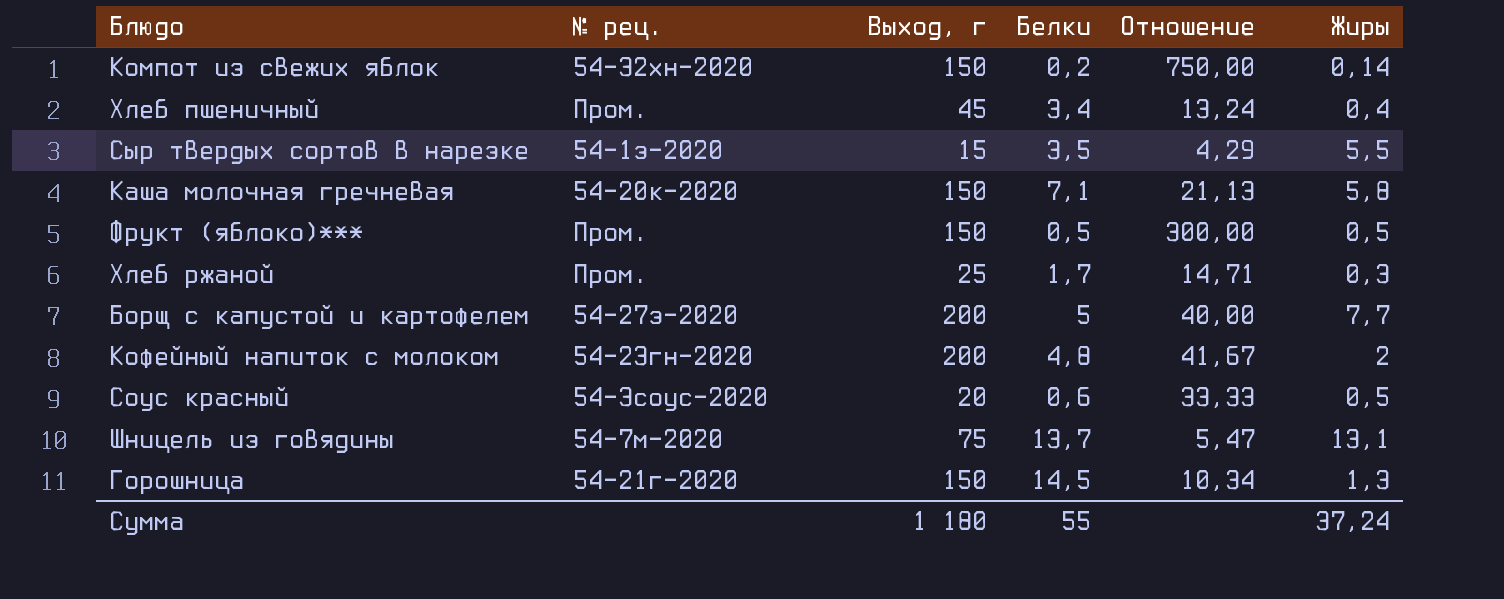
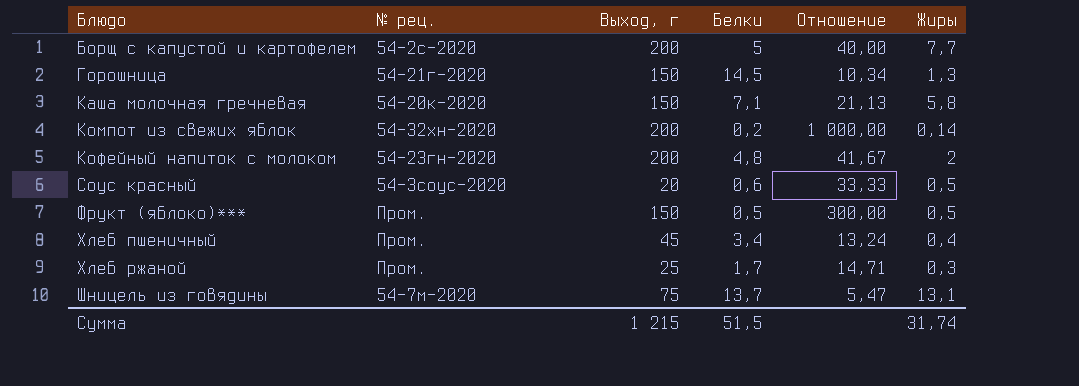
row order: none -> Блюдо ascending
row Сыр твердых сортов в нарезке: 54-1з-2020 | 15 | 3,5 | 4,29 | 5,5 -> none
Борщ с капустой и картофелем | № рец.: 54-27з-2020 -> 54-2с-2020
Компот из свежих яблок | Выход, г: 150 -> 200
Компот из свежих яблок | Отношение: 750,00 -> 1 000,00
Сумма | Выход, г: 1 180 -> 1 215
Сумма | Белки: 55 -> 51,5
Сумма | Жиры: 37,24 -> 31,74

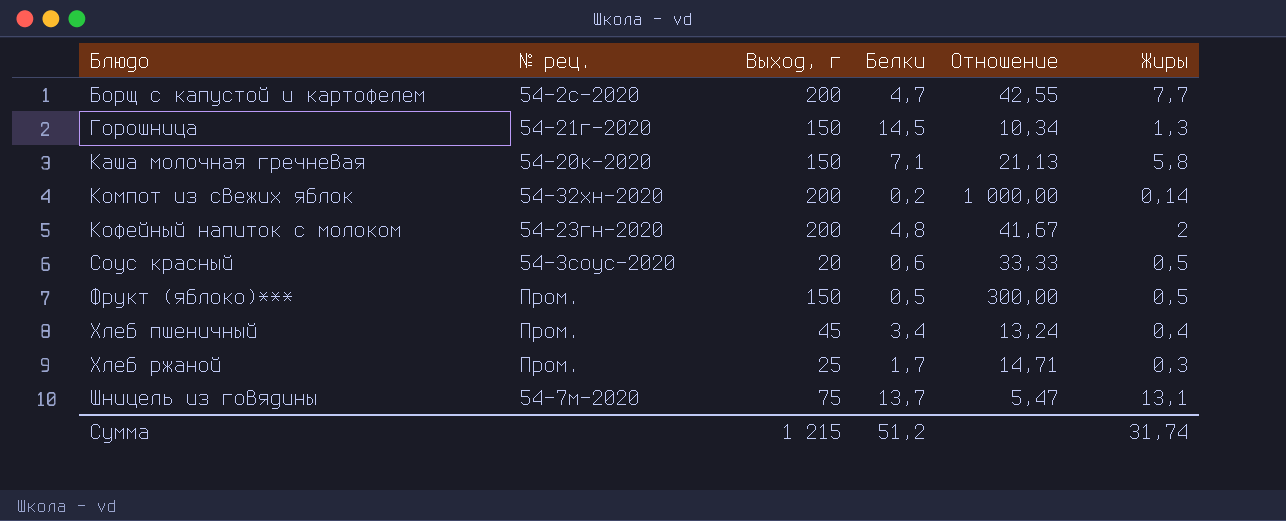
Борщ с капустой и картофелем | Белки: 5 -> 4,7
Борщ с капустой и картофелем | Отношение: 40,00 -> 42,55
Сумма | Белки: 51,5 -> 51,2

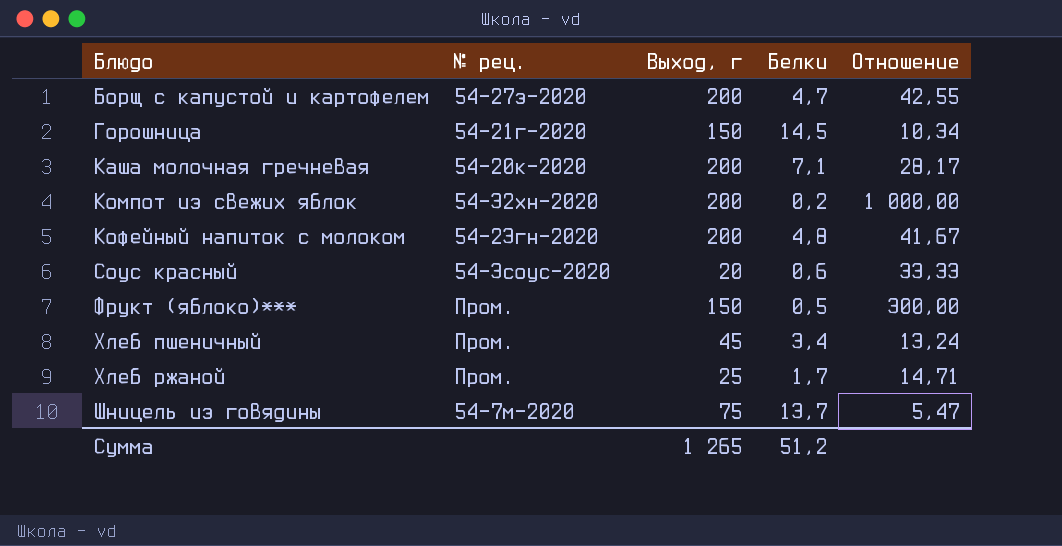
column Жиры | position: 6 -> none
Борщ с капустой и картофелем | № рец.: 54-2с-2020 -> 54-27з-2020
Каша молочная гречневая | Выход, г: 150 -> 200
Каша молочная гречневая | Отношение: 21,13 -> 28,17
Сумма | Выход, г: 1 215 -> 1 265

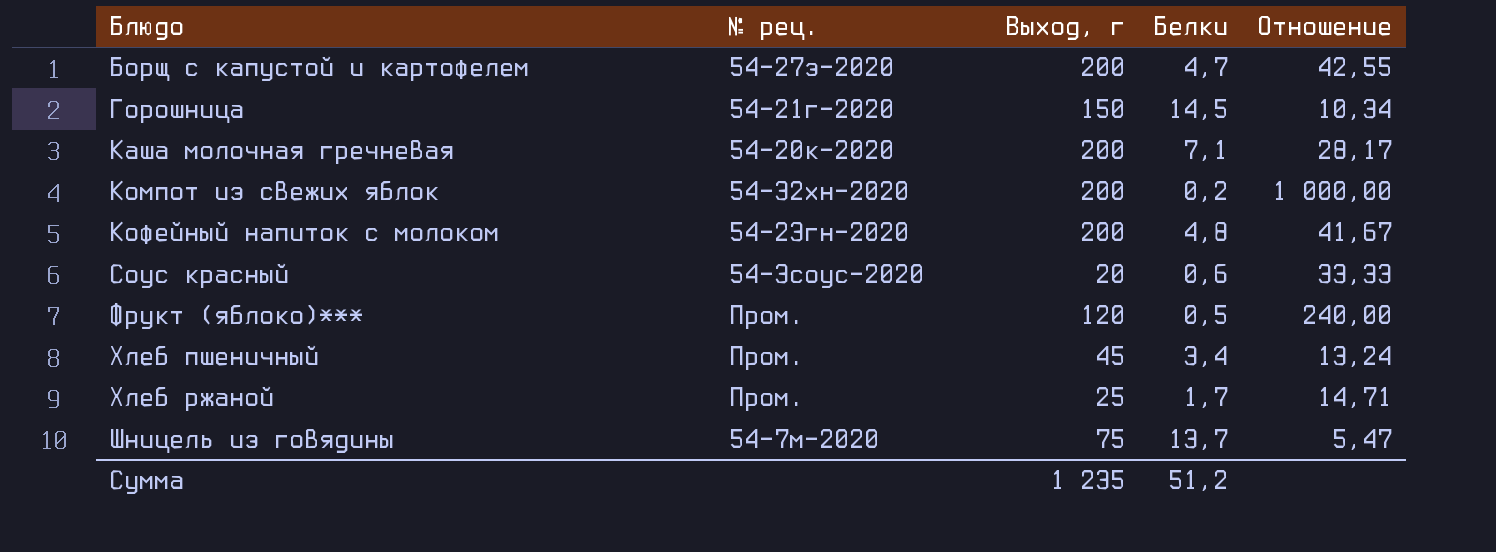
Фрукт (яблоко)*** | Выход, г: 150 -> 120
Фрукт (яблоко)*** | Отношение: 300,00 -> 240,00
Сумма | Выход, г: 1 265 -> 1 235

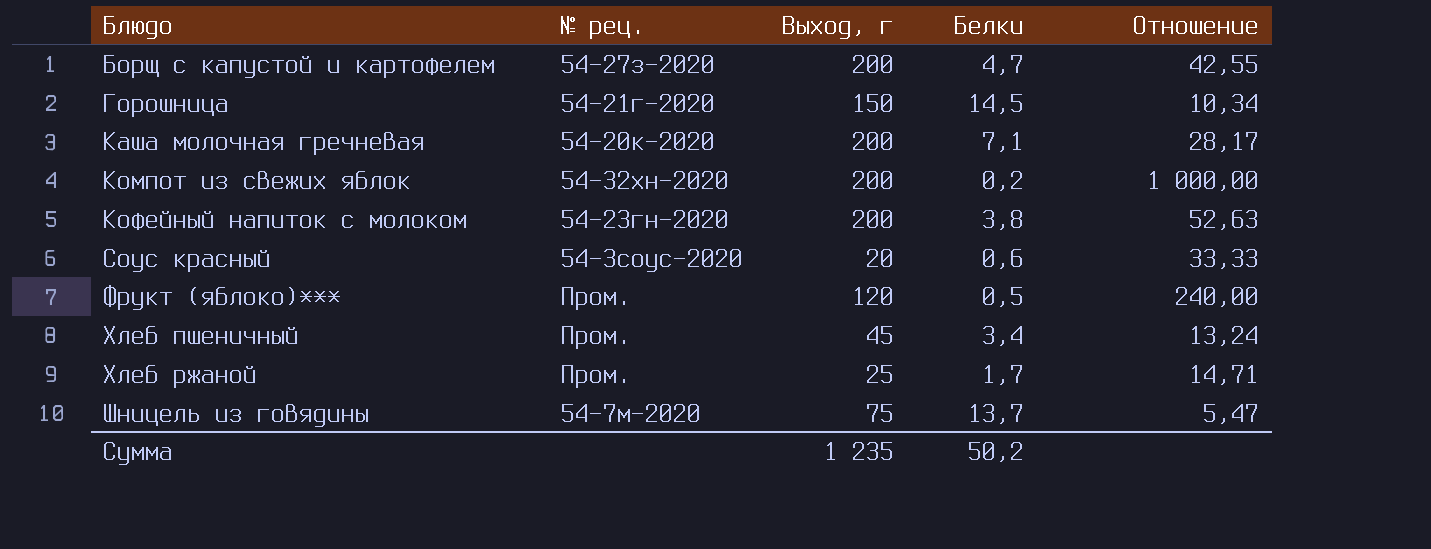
Кофейный напиток с молоком | Белки: 4,8 -> 3,8
Кофейный напиток с молоком | Отношение: 41,67 -> 52,63
Сумма | Белки: 51,2 -> 50,2

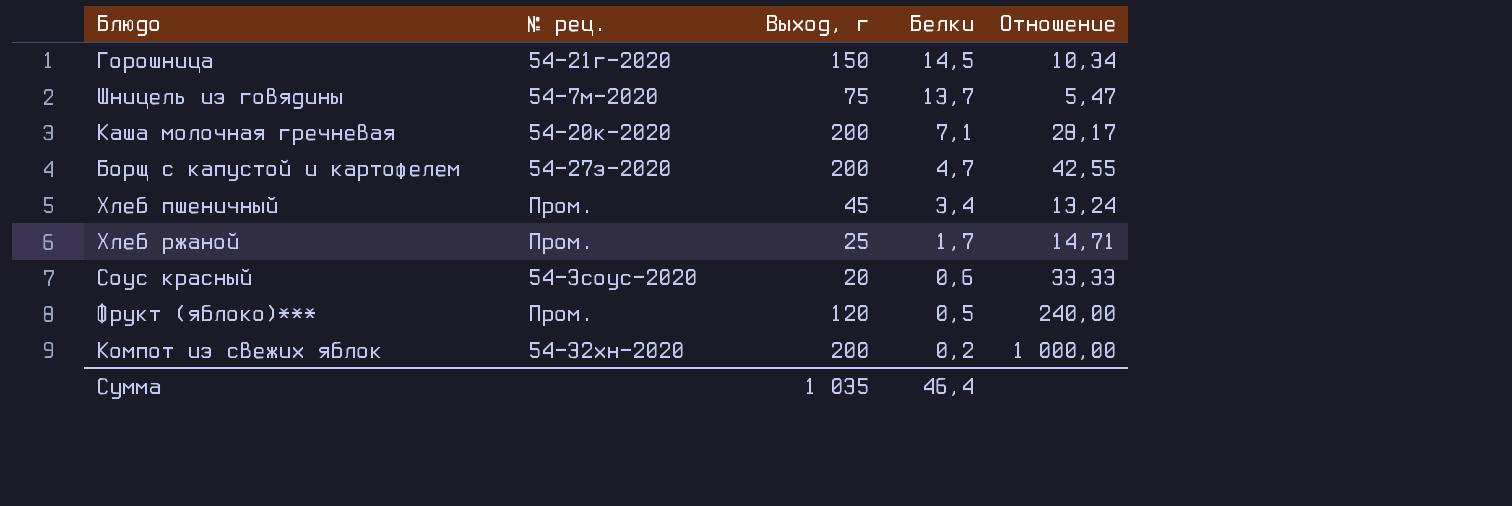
row order: Блюдо ascending -> Белки descending
row Кофейный напиток с молоком: 54-23гн-2020 | 200 | 3,8 | 52,63 -> none
Сумма | Выход, г: 1 235 -> 1 035
Сумма | Белки: 50,2 -> 46,4

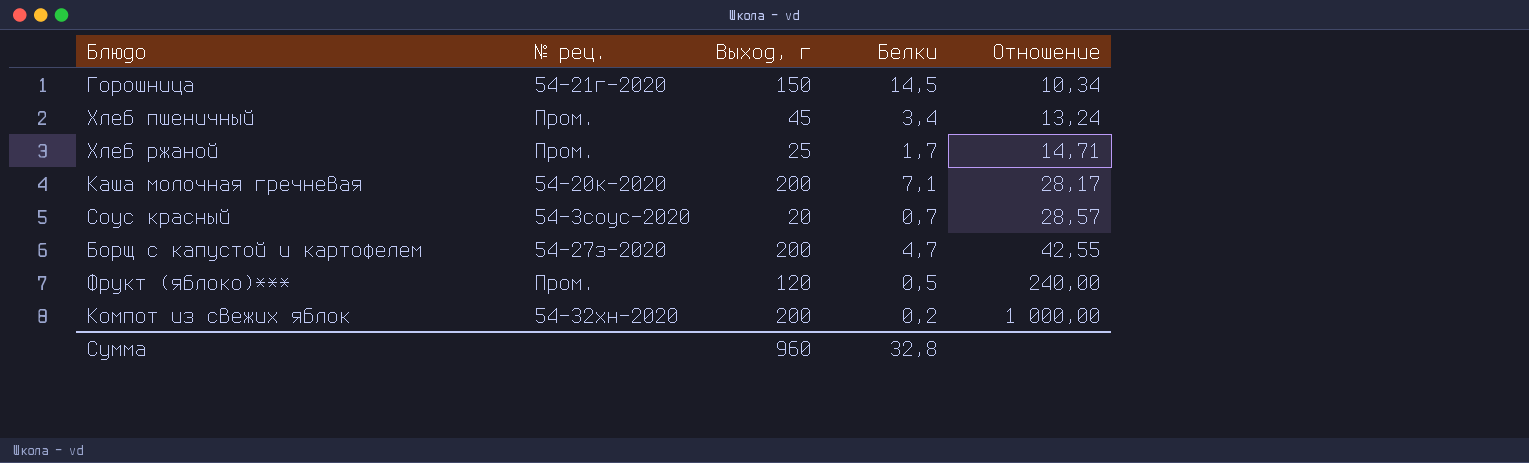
row order: Белки descending -> Отношение ascending
row Шницель из говядины: 54-7м-2020 | 75 | 13,7 | 5,47 -> none
Соус красный | Белки: 0,6 -> 0,7
Соус красный | Отношение: 33,33 -> 28,57
Сумма | Выход, г: 1 035 -> 960
Сумма | Белки: 46,4 -> 32,8

